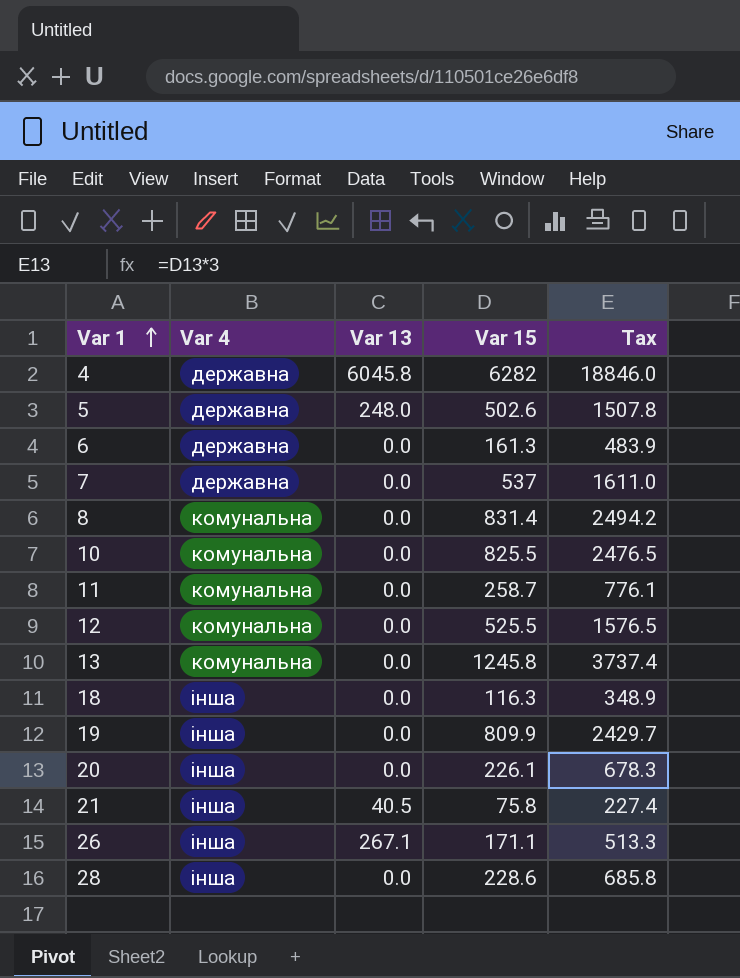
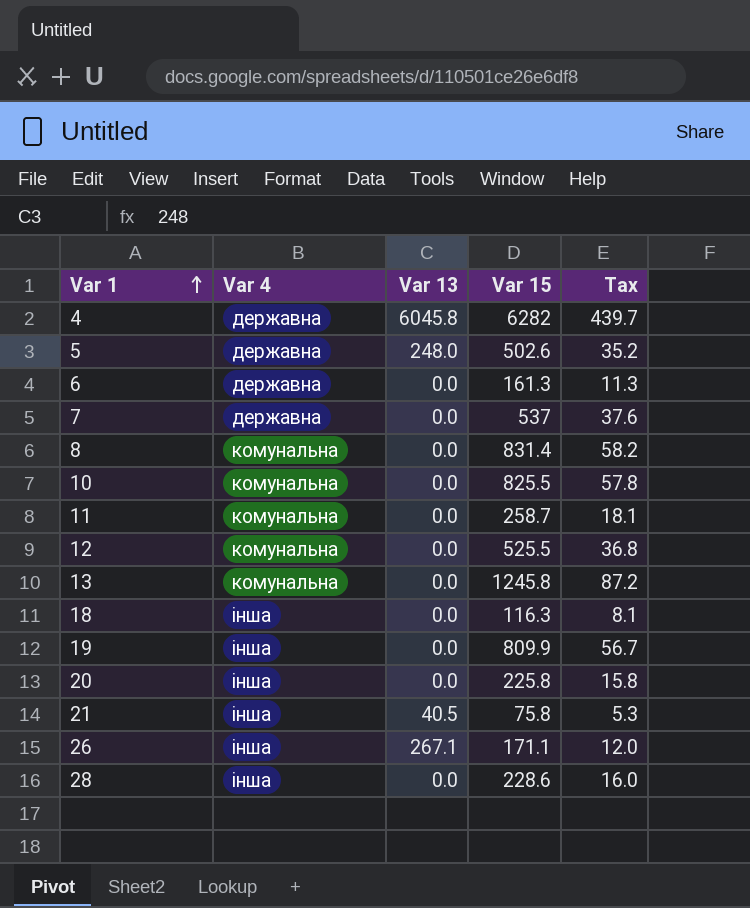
column Tax | formula: [Var 15] * 3 -> [Var 15] * 0.07
20 | Var 15: 226.1 -> 225.8

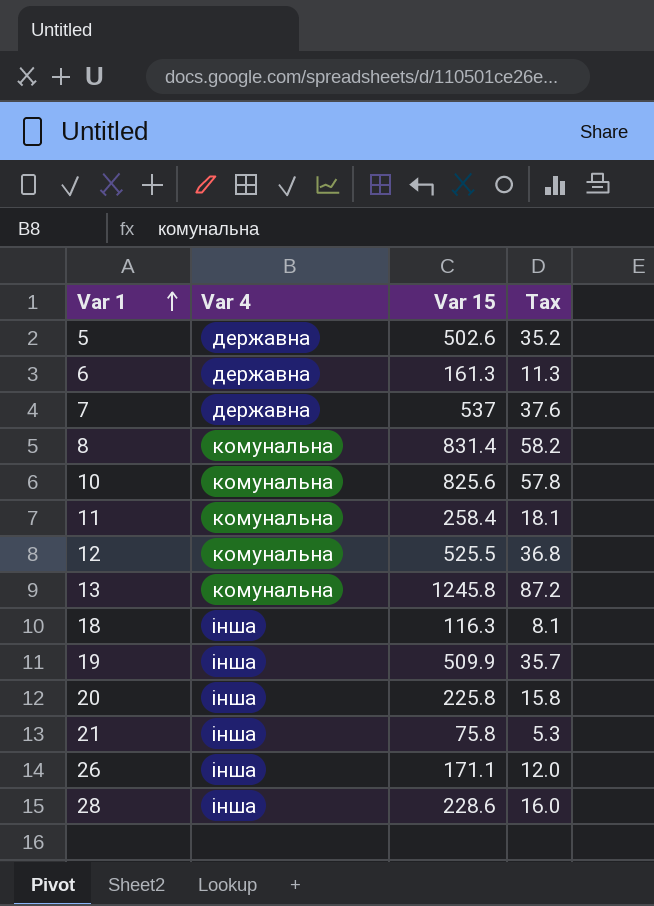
column Var 13 | position: 3 -> none
row 4: державна | 6045.8 | 6282 | 439.7 -> none
10 | Var 15: 825.5 -> 825.6
11 | Var 15: 258.7 -> 258.4
19 | Var 15: 809.9 -> 509.9
19 | Tax: 56.7 -> 35.7

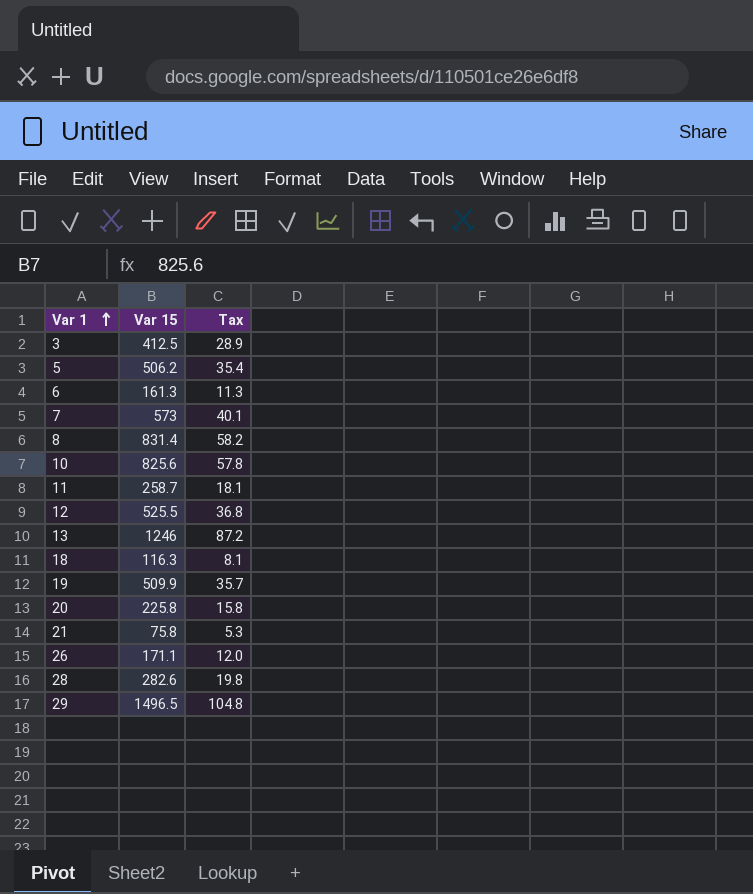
column Var 4 | position: 2 -> none
row 3: none -> 412.5 | 28.9
5 | Var 15: 502.6 -> 506.2
5 | Tax: 35.2 -> 35.4
7 | Var 15: 537 -> 573
7 | Tax: 37.6 -> 40.1
11 | Var 15: 258.4 -> 258.7
13 | Var 15: 1245.8 -> 1246
28 | Var 15: 228.6 -> 282.6
28 | Tax: 16.0 -> 19.8
row 29: none -> 1496.5 | 104.8

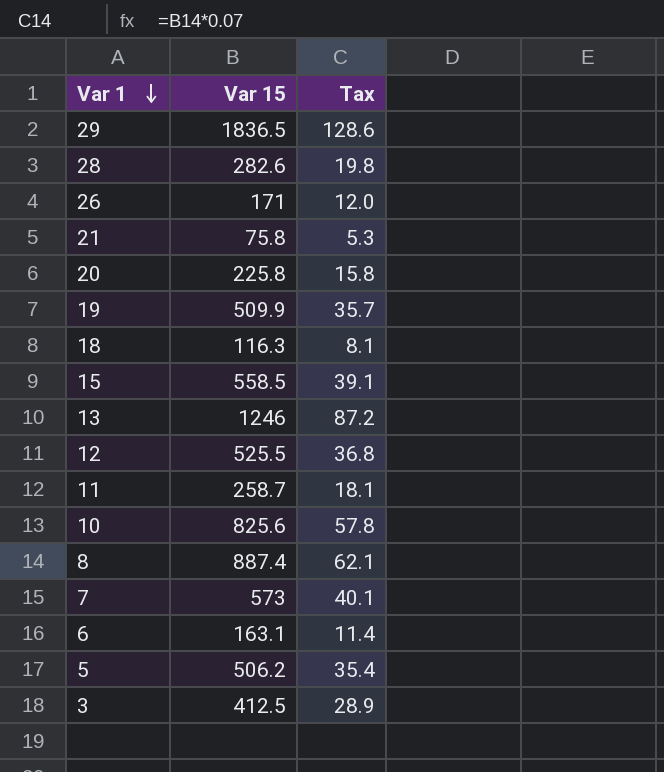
row order: Var 1 ascending -> Var 1 descending
29 | Var 15: 1496.5 -> 1836.5
29 | Tax: 104.8 -> 128.6
26 | Var 15: 171.1 -> 171
row 15: none -> 558.5 | 39.1
8 | Var 15: 831.4 -> 887.4
8 | Tax: 58.2 -> 62.1
6 | Var 15: 161.3 -> 163.1
6 | Tax: 11.3 -> 11.4

